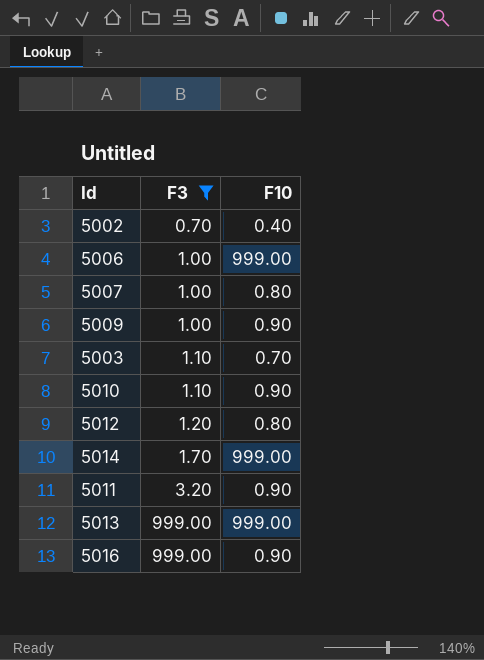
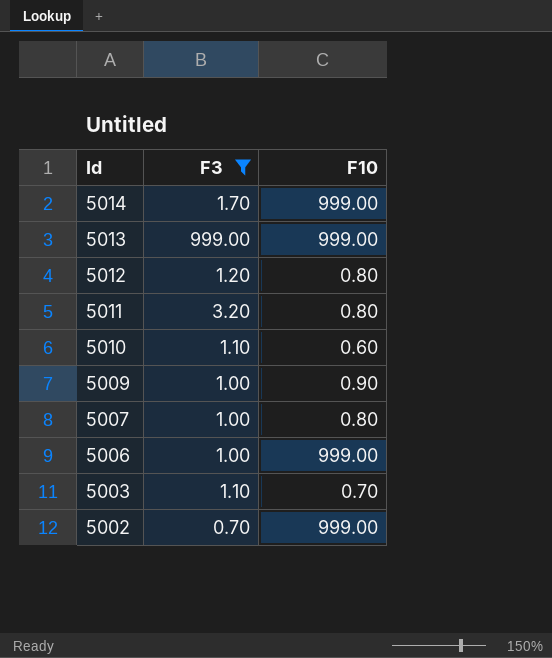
row order: F3 ascending -> Id descending
row 5016: 999.00 | 0.90 -> none
5011 | F10: 0.90 -> 0.80
5010 | F10: 0.90 -> 0.60
5002 | F10: 0.40 -> 999.00

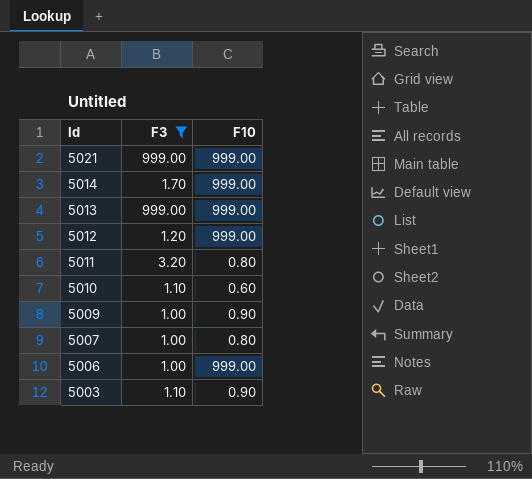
row 5002: 0.70 | 999.00 -> none
row 5021: none -> 999.00 | 999.00
5012 | F10: 0.80 -> 999.00
5003 | F10: 0.70 -> 0.90

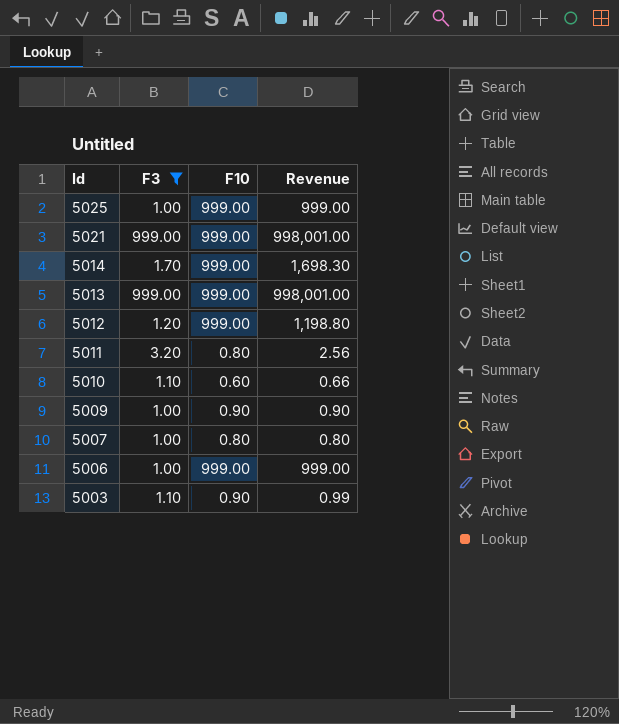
column Revenue | formula: none -> [F3] * [F10]
row 5025: none -> 1.00 | 999.00 | 999.00

